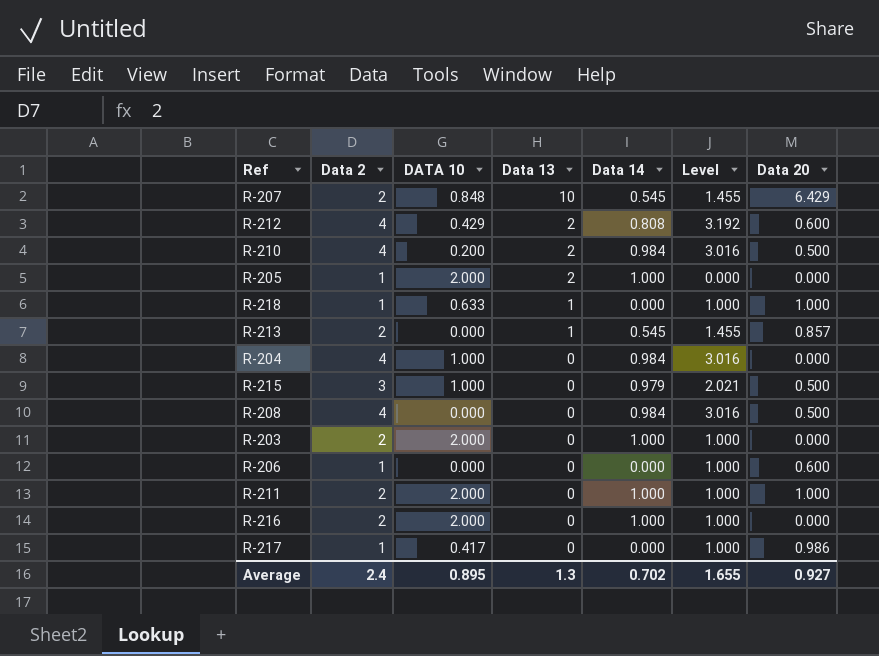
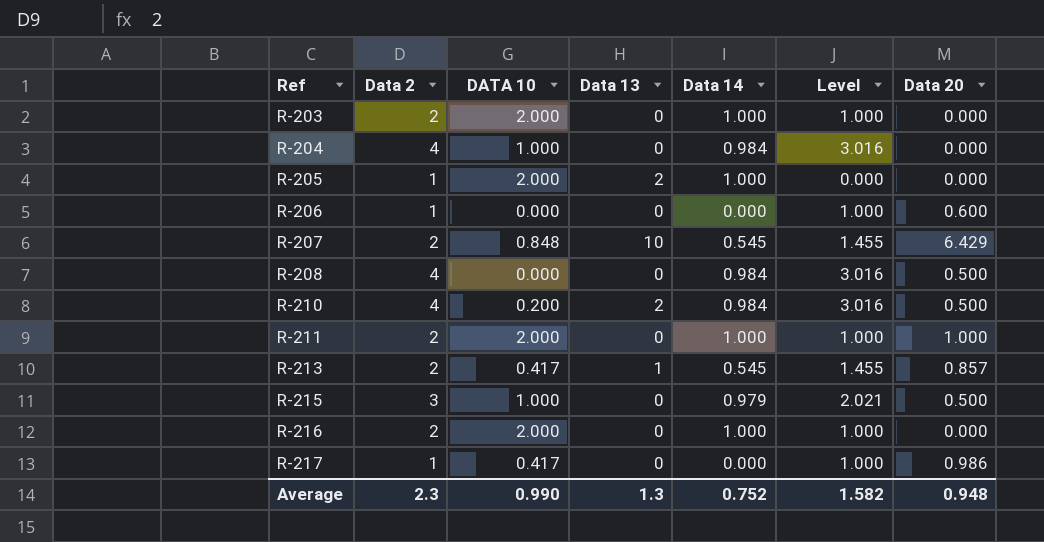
row order: Data 13 descending -> Ref ascending
row R-212: 4 | 0.429 | 2 | 0.808 | 3.192 | 0.600 -> none
row R-218: 1 | 0.633 | 1 | 0.000 | 1.000 | 1.000 -> none
R-213 | DATA 10: 0.000 -> 0.417
Average | Data 2: 2.4 -> 2.3
Average | DATA 10: 0.895 -> 0.990
Average | Data 14: 0.702 -> 0.752
Average | Level: 1.655 -> 1.582
Average | Data 20: 0.927 -> 0.948

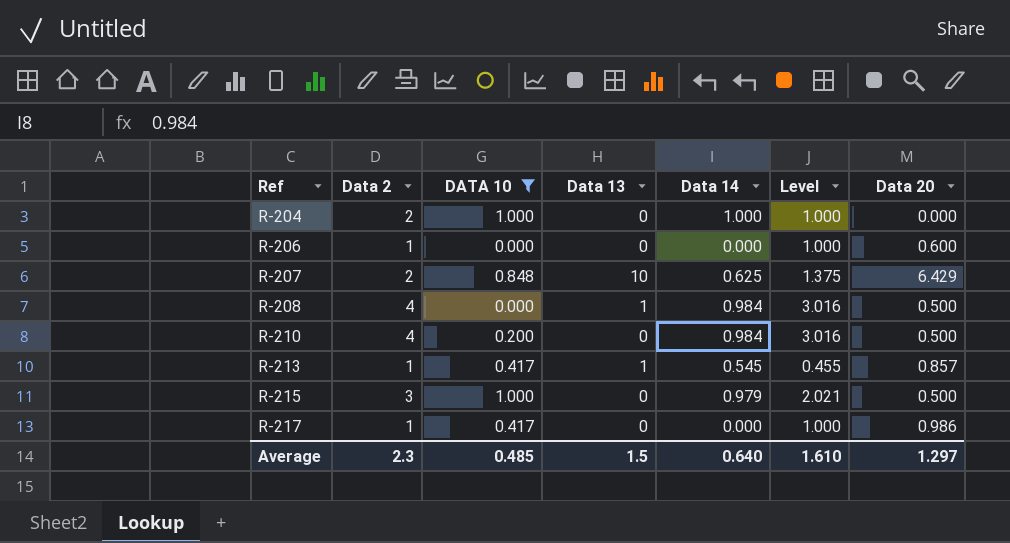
filter: none -> DATA 10 != 2.000
R-204 | Data 2: 4 -> 2
R-204 | Data 14: 0.984 -> 1.000
R-204 | Level: 3.016 -> 1.000
R-207 | Data 14: 0.545 -> 0.625
R-207 | Level: 1.455 -> 1.375
R-208 | Data 13: 0 -> 1
R-210 | Data 13: 2 -> 0
R-213 | Data 2: 2 -> 1
R-213 | Level: 1.455 -> 0.455
Average | DATA 10: 0.990 -> 0.485
Average | Data 13: 1.3 -> 1.5
Average | Data 14: 0.752 -> 0.640
Average | Level: 1.582 -> 1.610
Average | Data 20: 0.948 -> 1.297

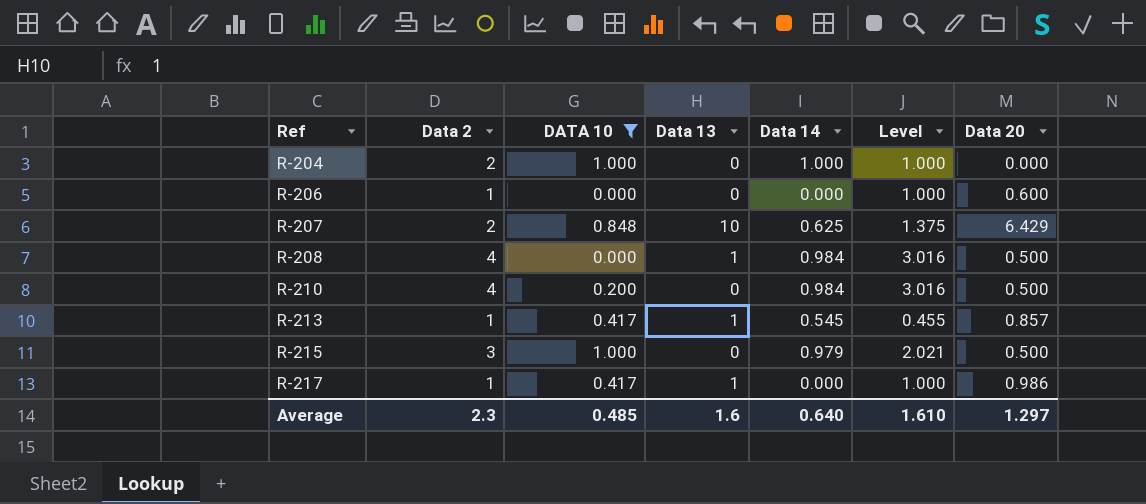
R-217 | Data 13: 0 -> 1
Average | Data 13: 1.5 -> 1.6

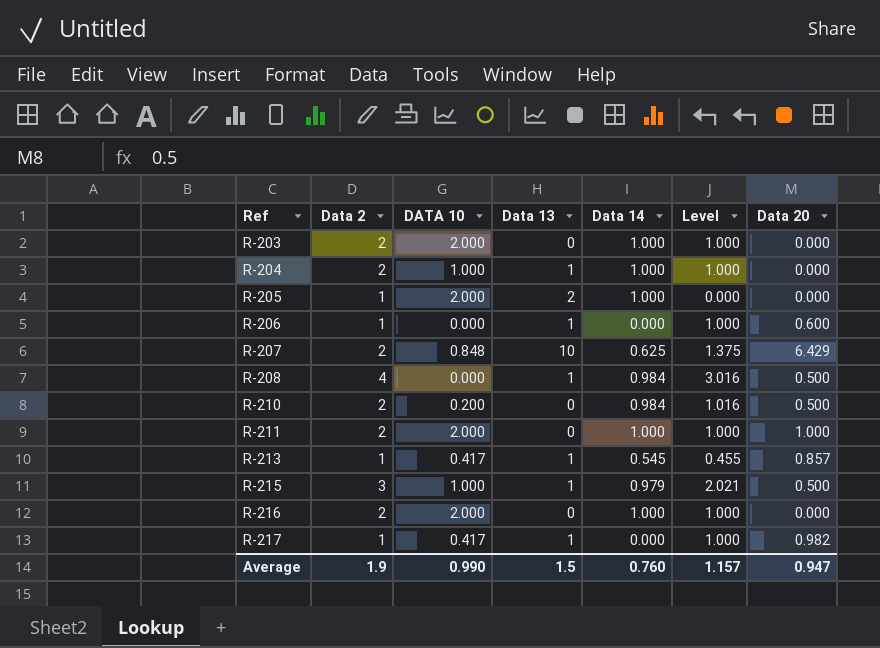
filter: DATA 10 != 2.000 -> none
R-204 | Data 13: 0 -> 1
R-206 | Data 13: 0 -> 1
R-210 | Data 2: 4 -> 2
R-210 | Level: 3.016 -> 1.016
R-215 | Data 13: 0 -> 1
R-217 | Data 20: 0.986 -> 0.982
Average | Data 2: 2.3 -> 1.9
Average | DATA 10: 0.485 -> 0.990
Average | Data 13: 1.6 -> 1.5
Average | Data 14: 0.640 -> 0.760
Average | Level: 1.610 -> 1.157
Average | Data 20: 1.297 -> 0.947

